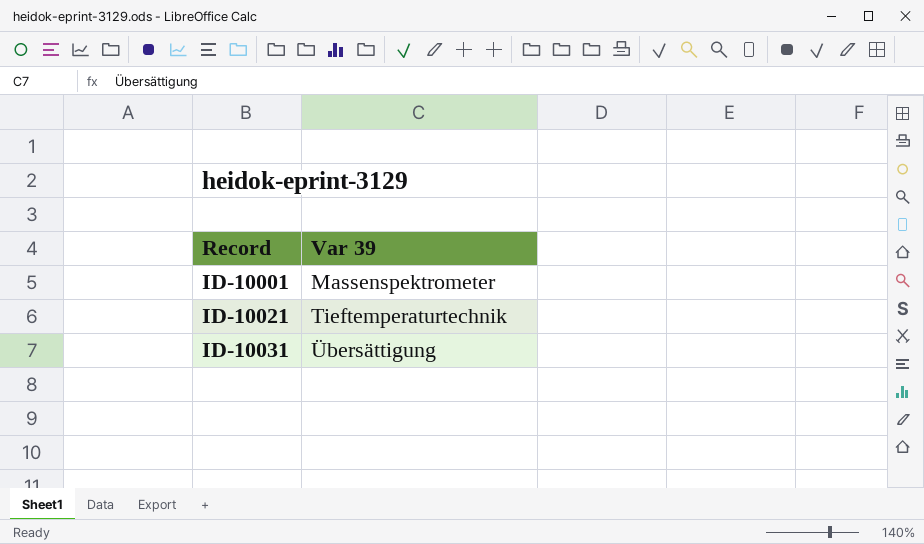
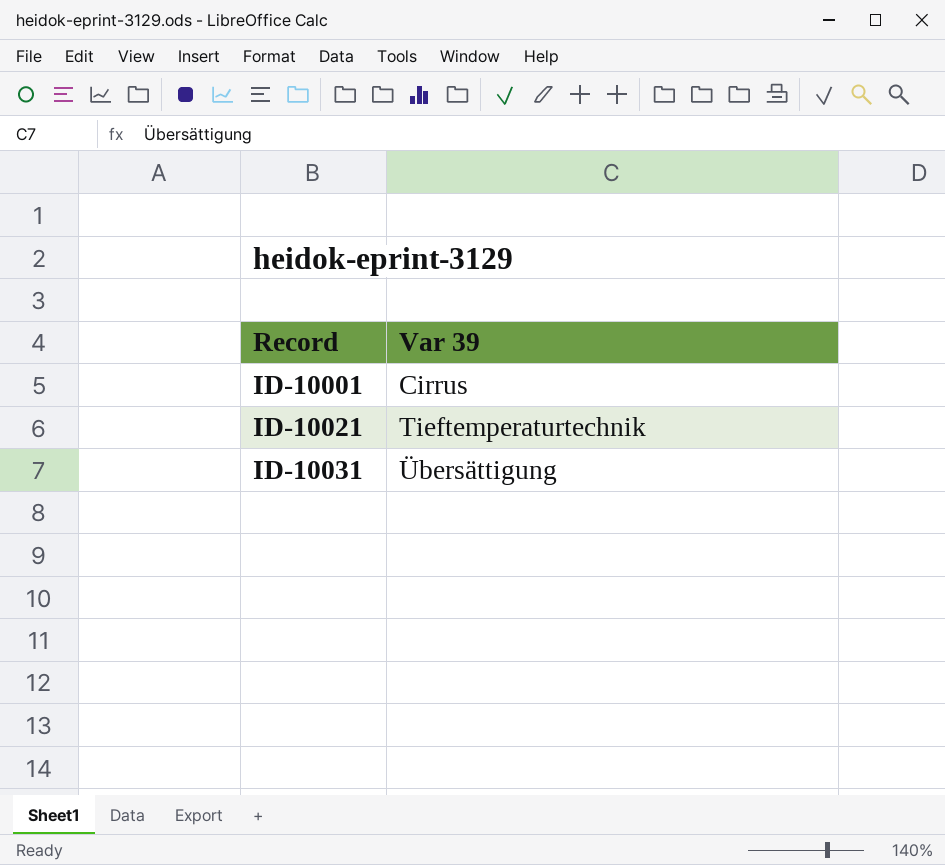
ID-10001 | Var 39: Massenspektrometer -> Cirrus

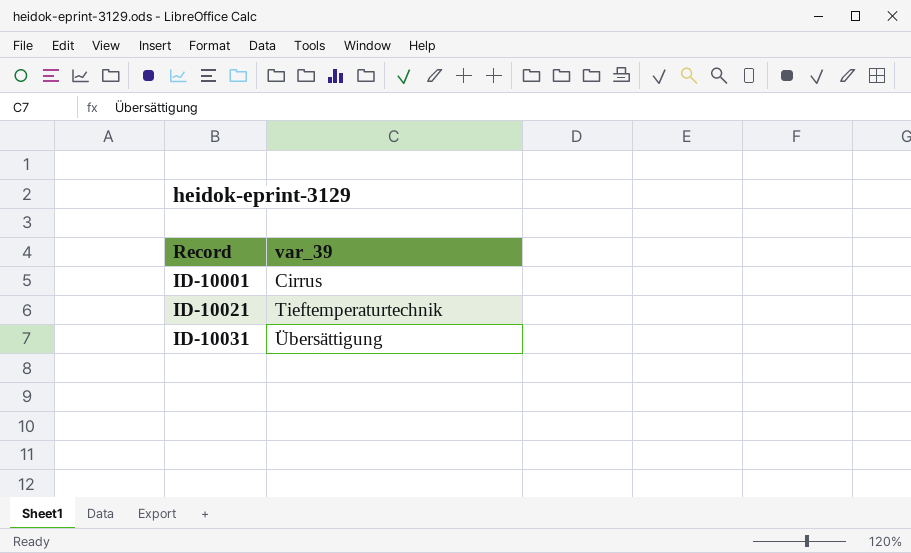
column name: Var 39 -> var_39

